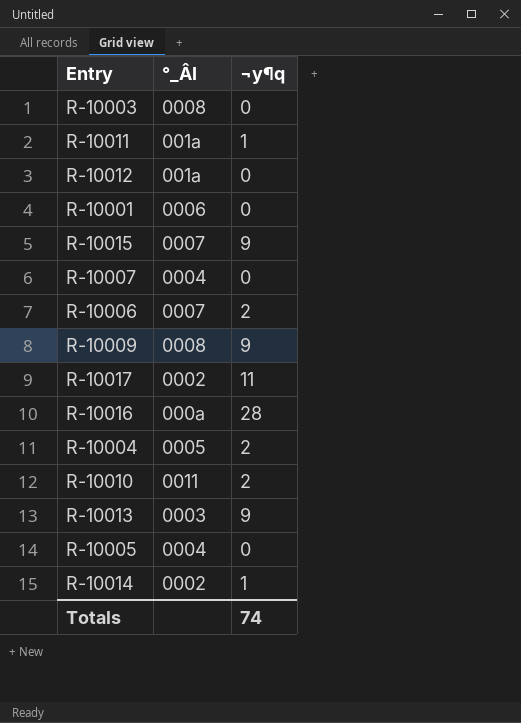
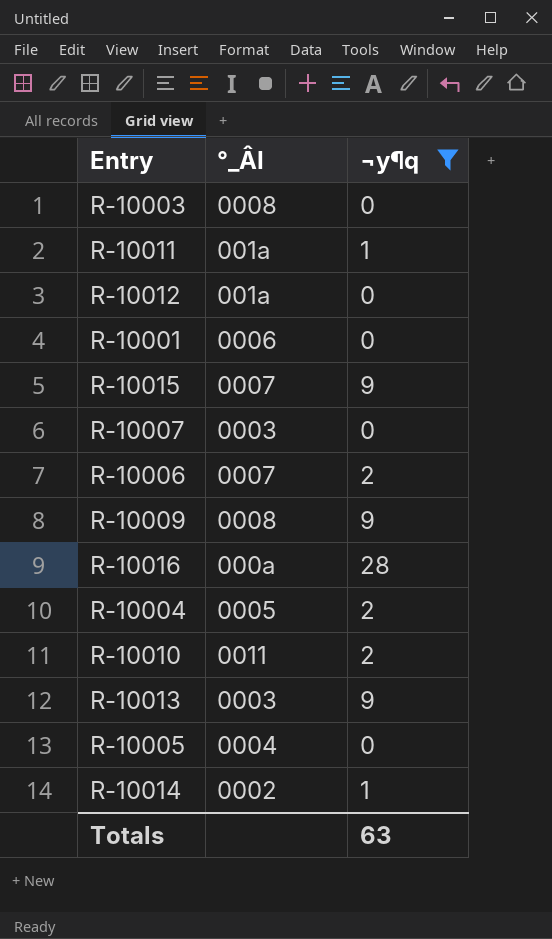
filter: none -> ¬y¶q != 11
R-10007 | °_ÂI: 0004 -> 0003
Totals | ¬y¶q: 74 -> 63

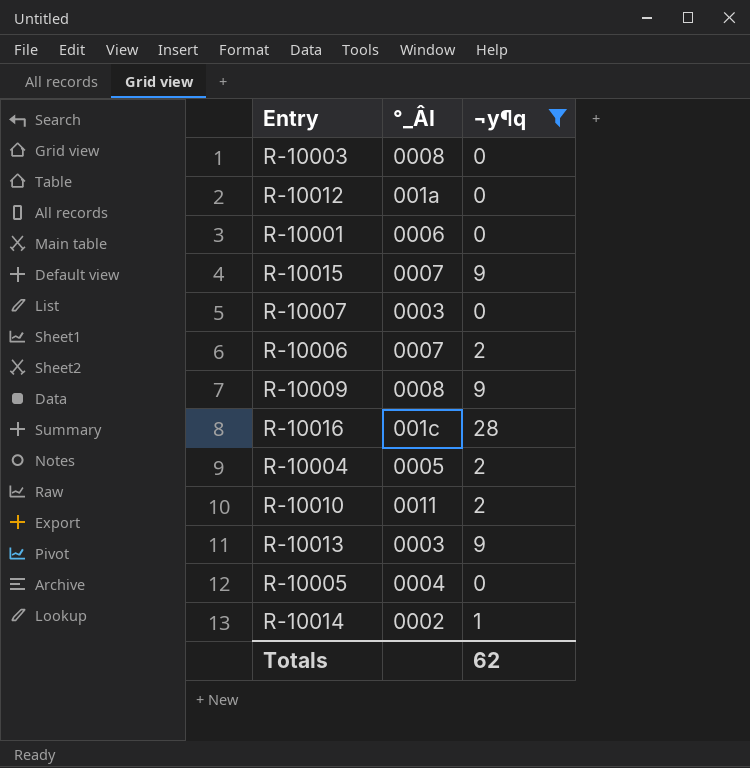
row R-10011: 001a | 1 -> none
R-10016 | °_ÂI: 000a -> 001c
Totals | ¬y¶q: 63 -> 62

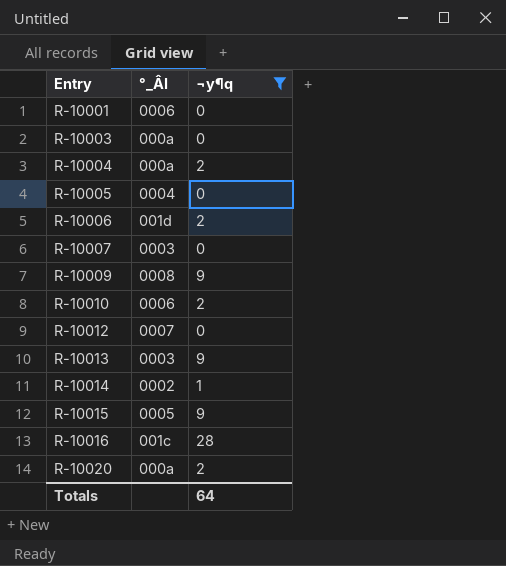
row order: none -> Entry ascending
R-10003 | °_ÂI: 0008 -> 000a
R-10004 | °_ÂI: 0005 -> 000a
R-10006 | °_ÂI: 0007 -> 001d
R-10010 | °_ÂI: 0011 -> 0006
R-10012 | °_ÂI: 001a -> 0007
R-10015 | °_ÂI: 0007 -> 0005
row R-10020: none -> 000a | 2
Totals | ¬y¶q: 62 -> 64

